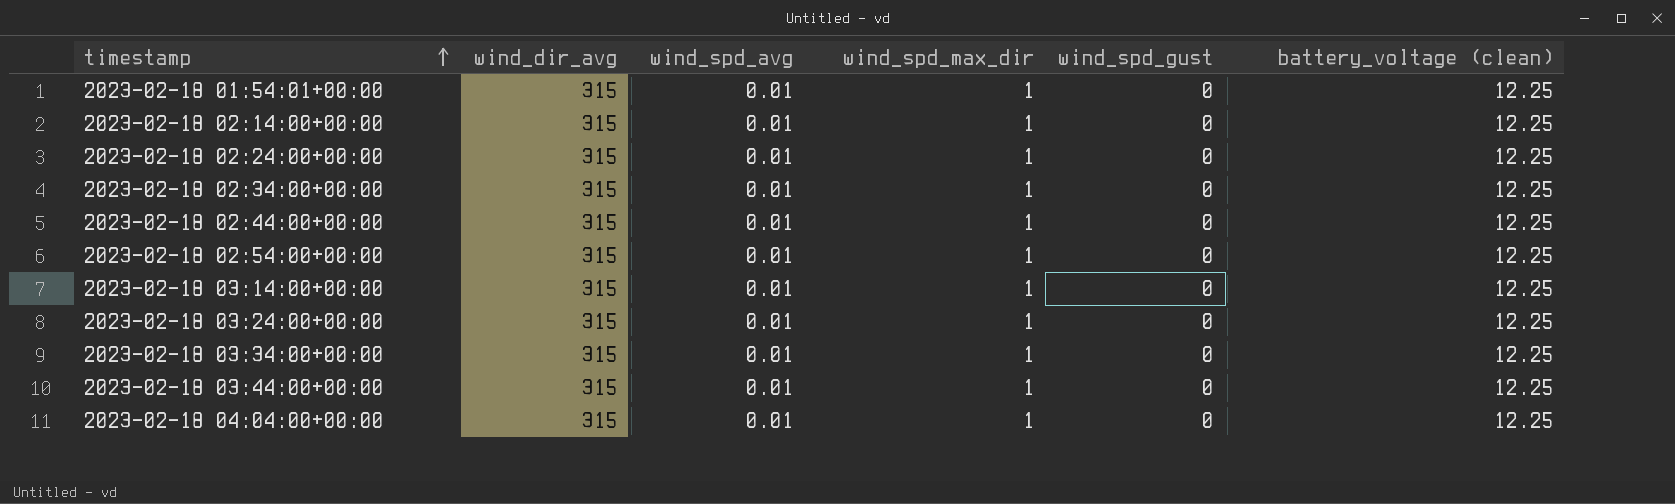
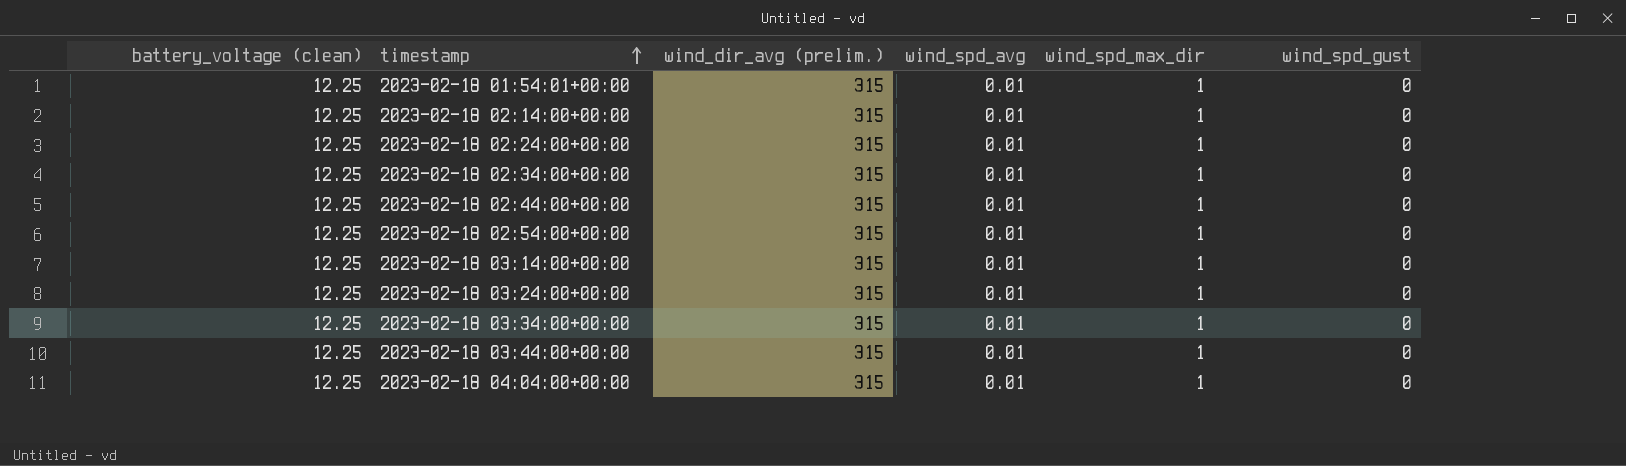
column battery_voltage (clean) | position: 6 -> 1
column name: wind_dir_avg -> wind_dir_avg (prelim.)

